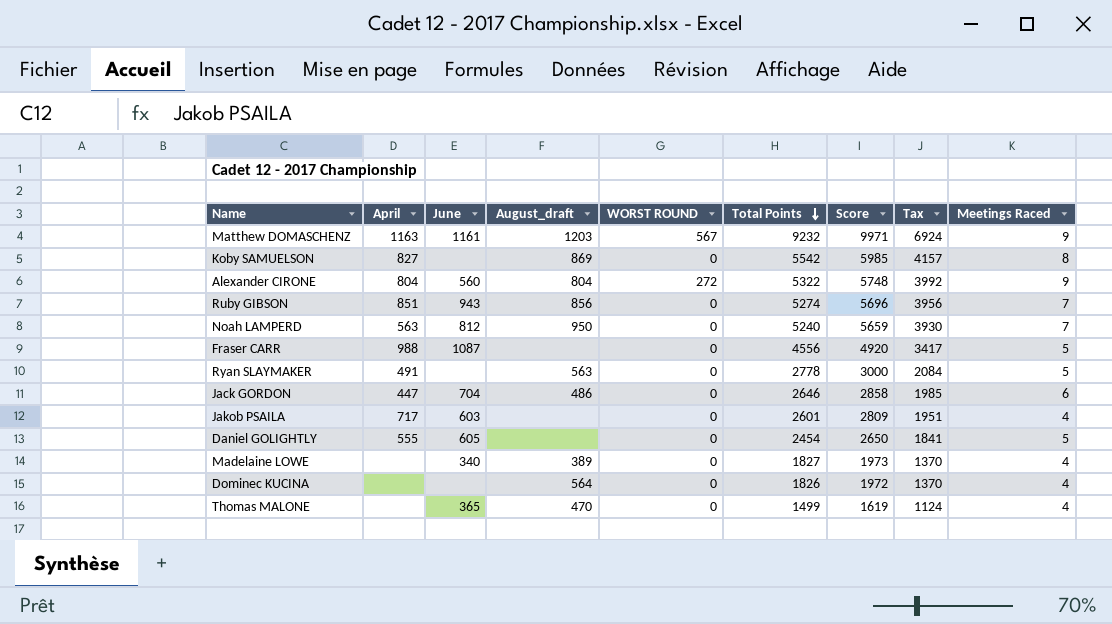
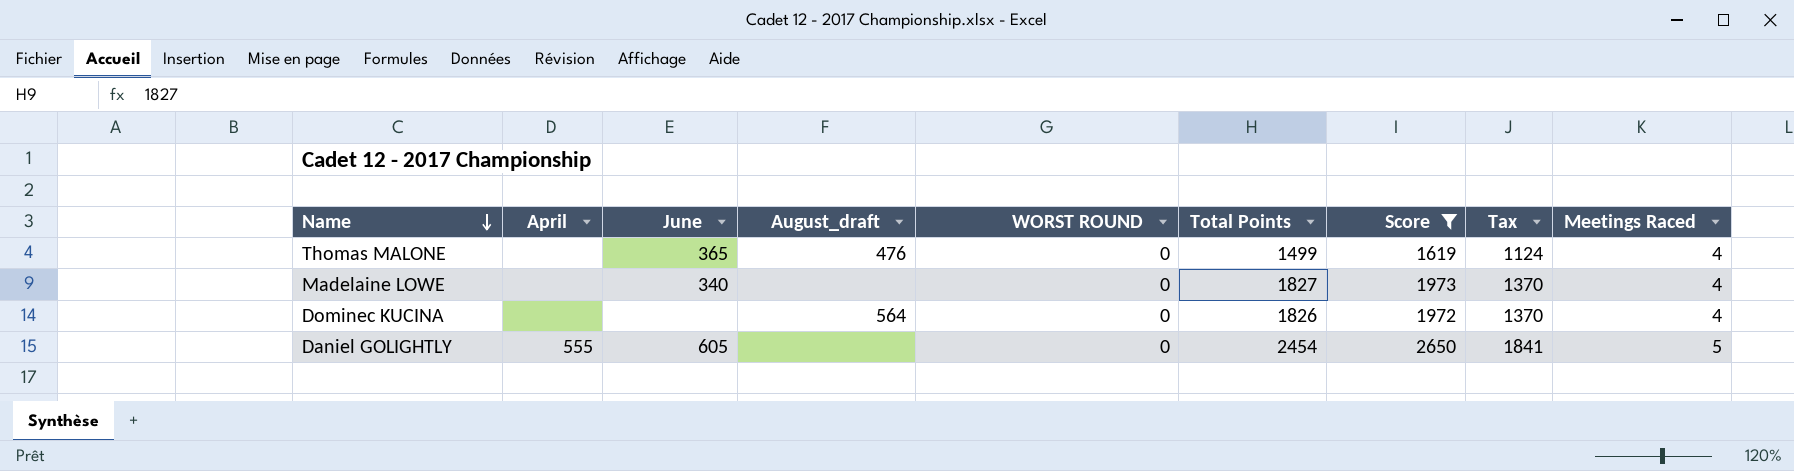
filter: none -> Score <= 2650
row order: Total Points descending -> Name descending
Thomas MALONE | August_draft: 470 -> 476
Madelaine LOWE | August_draft: 389 -> none

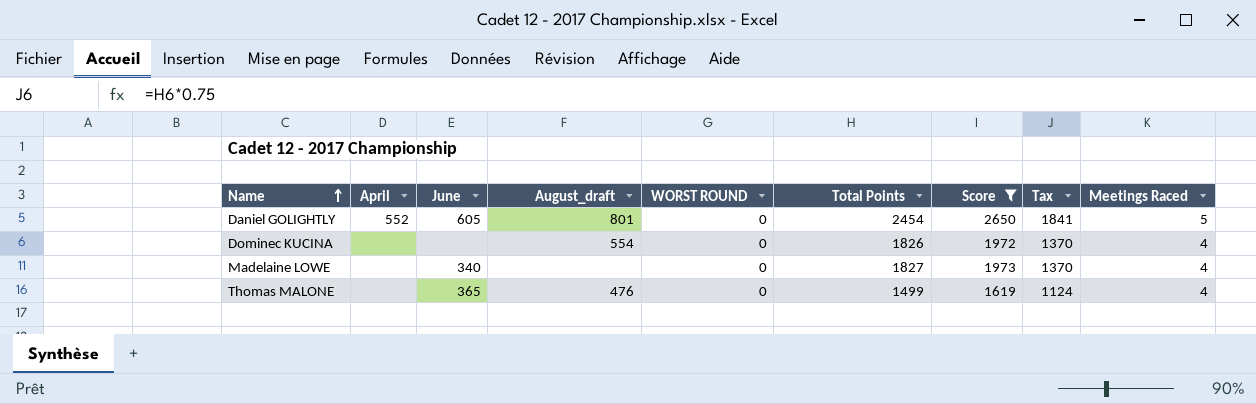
row order: Name descending -> Name ascending
Daniel GOLIGHTLY | April: 555 -> 552
Daniel GOLIGHTLY | August_draft: none -> 801
Dominec KUCINA | August_draft: 564 -> 554

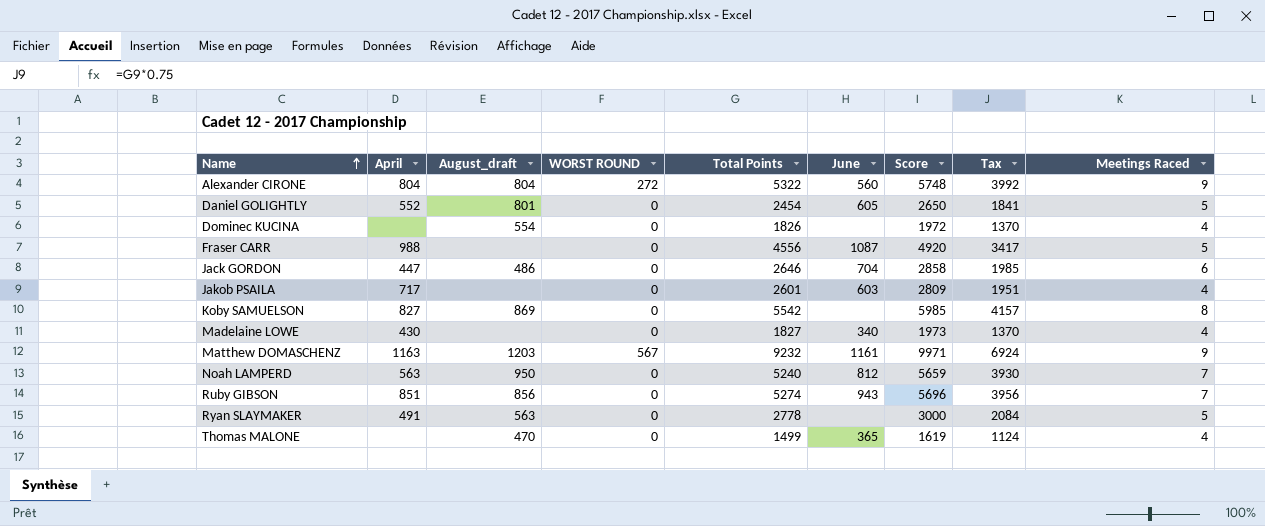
filter: Score <= 2650 -> none
column June | position: 3 -> 6
Madelaine LOWE | April: none -> 430
Thomas MALONE | August_draft: 476 -> 470

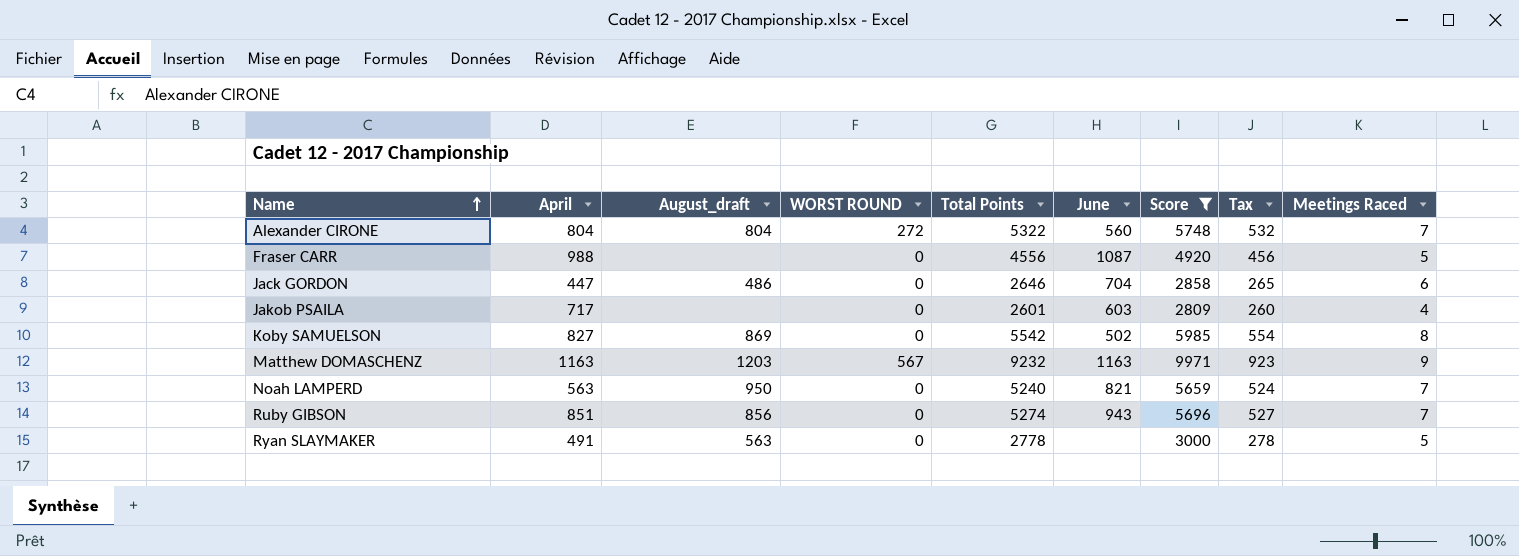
filter: none -> Score >= 2809
column Tax | formula: [Total Points] * 0.75 -> [Total Points] * 0.1
Alexander CIRONE | Meetings Raced: 9 -> 7
Koby SAMUELSON | June: none -> 502
Matthew DOMASCHENZ | June: 1161 -> 1163
Noah LAMPERD | June: 812 -> 821

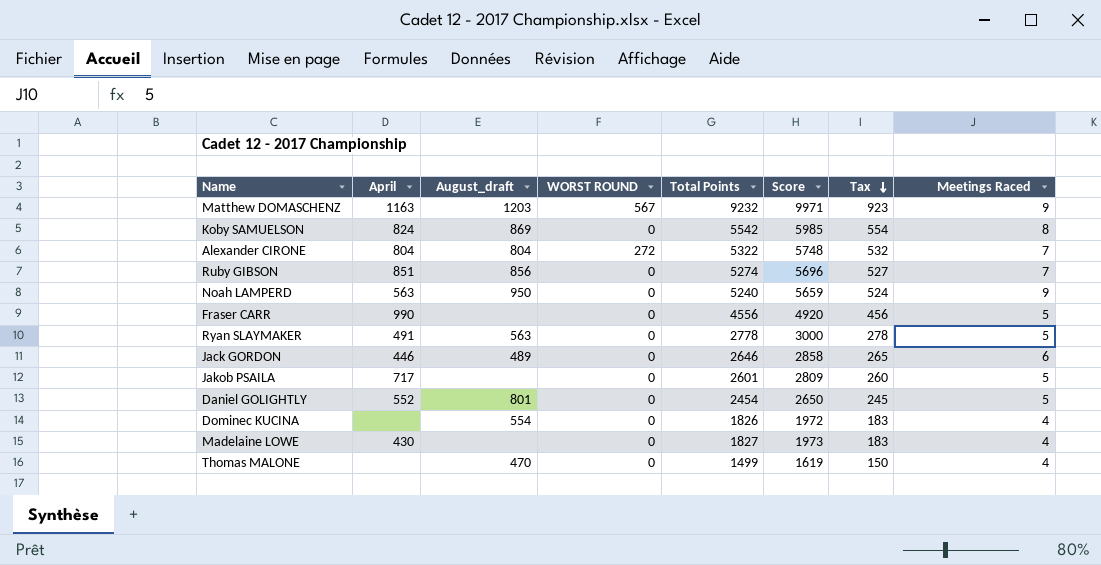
filter: Score >= 2809 -> none
row order: Name ascending -> Tax descending
column June | position: 6 -> none
Koby SAMUELSON | April: 827 -> 824
Noah LAMPERD | Meetings Raced: 7 -> 9
Fraser CARR | April: 988 -> 990
Jack GORDON | April: 447 -> 446
Jack GORDON | August_draft: 486 -> 489
Jakob PSAILA | Meetings Raced: 4 -> 5

